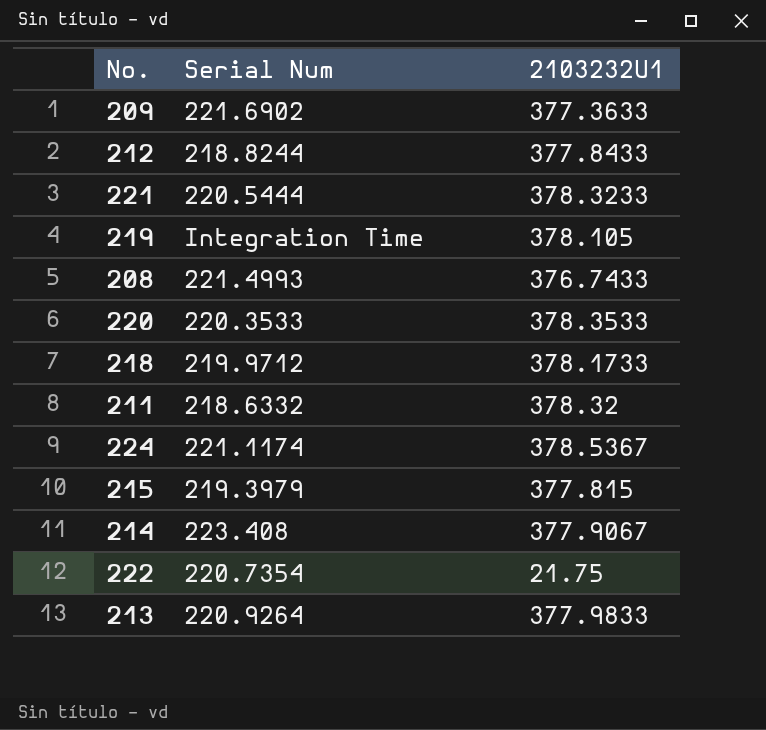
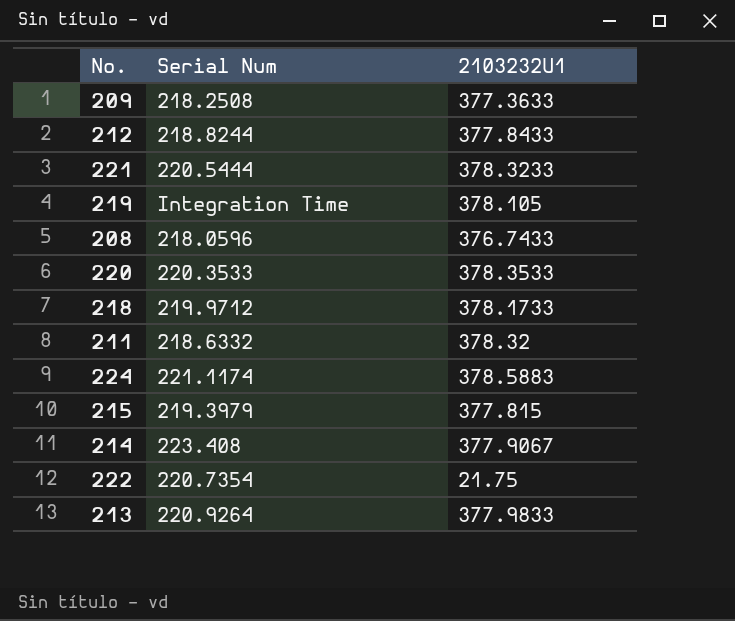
209 | Serial Num: 221.6902 -> 218.2508
208 | Serial Num: 221.4993 -> 218.0596
224 | 2103232U1: 378.5367 -> 378.5883

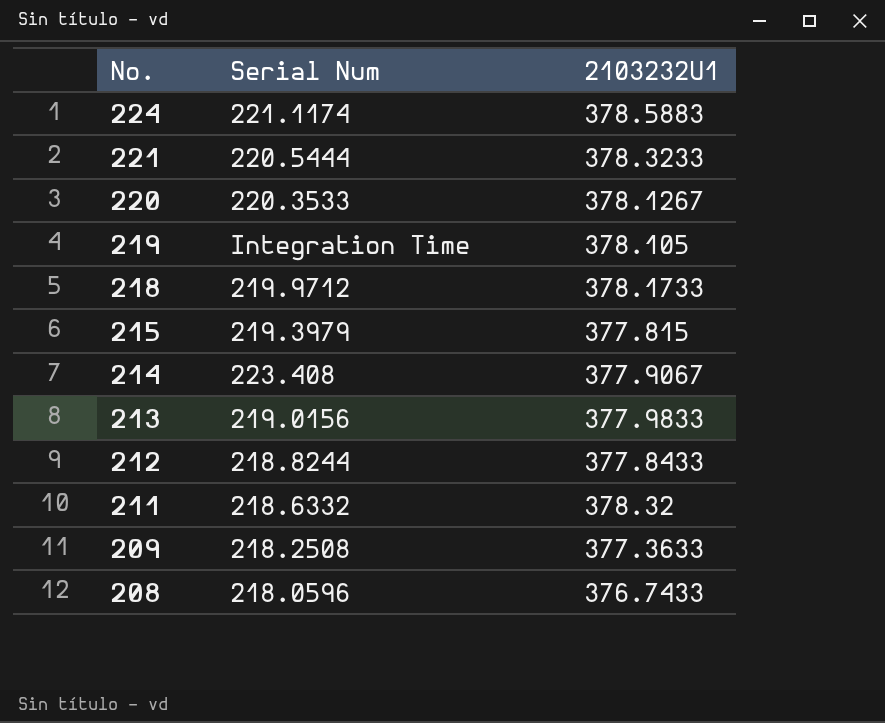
row order: none -> No. descending
row 222: 220.7354 | 21.75 -> none
220 | 2103232U1: 378.3533 -> 378.1267
213 | Serial Num: 220.9264 -> 219.0156

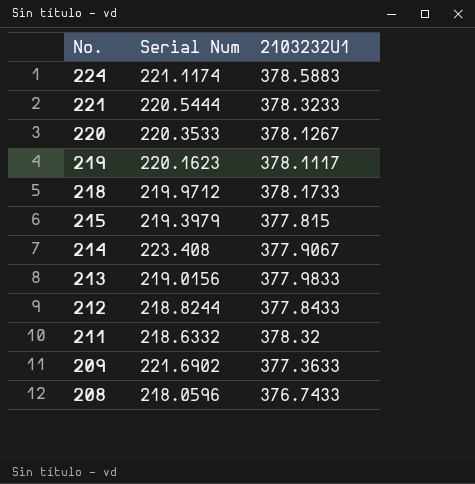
219 | Serial Num: Integration Time -> 220.1623
219 | 2103232U1: 378.105 -> 378.1117
209 | Serial Num: 218.2508 -> 221.6902

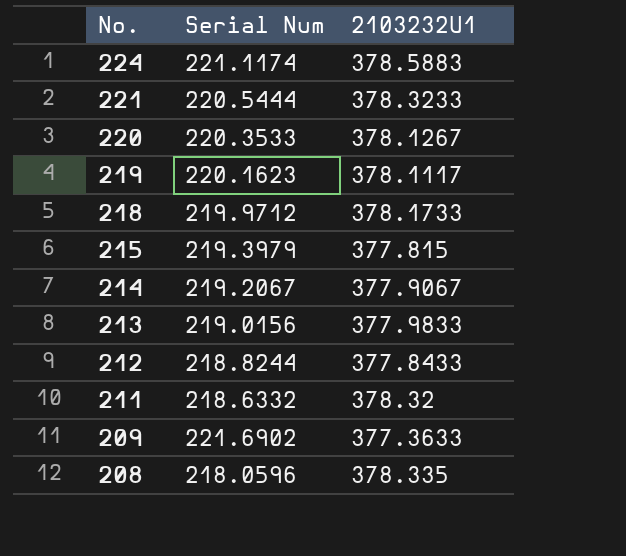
214 | Serial Num: 223.408 -> 219.2067
208 | 2103232U1: 376.7433 -> 378.335

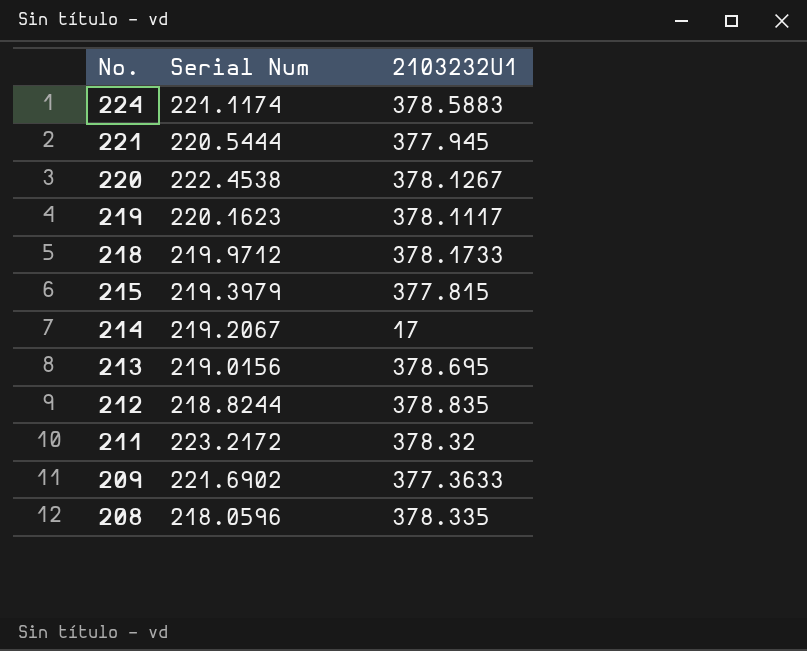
221 | 2103232U1: 378.3233 -> 377.945
220 | Serial Num: 220.3533 -> 222.4538
214 | 2103232U1: 377.9067 -> 17
213 | 2103232U1: 377.9833 -> 378.695
212 | 2103232U1: 377.8433 -> 378.835
211 | Serial Num: 218.6332 -> 223.2172

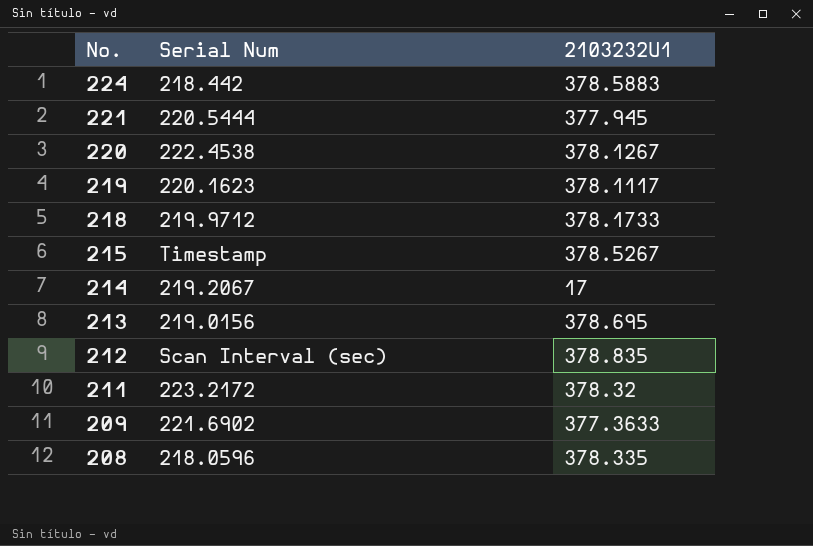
224 | Serial Num: 221.1174 -> 218.442
215 | Serial Num: 219.3979 -> Timestamp
215 | 2103232U1: 377.815 -> 378.5267
212 | Serial Num: 218.8244 -> Scan Interval (sec)

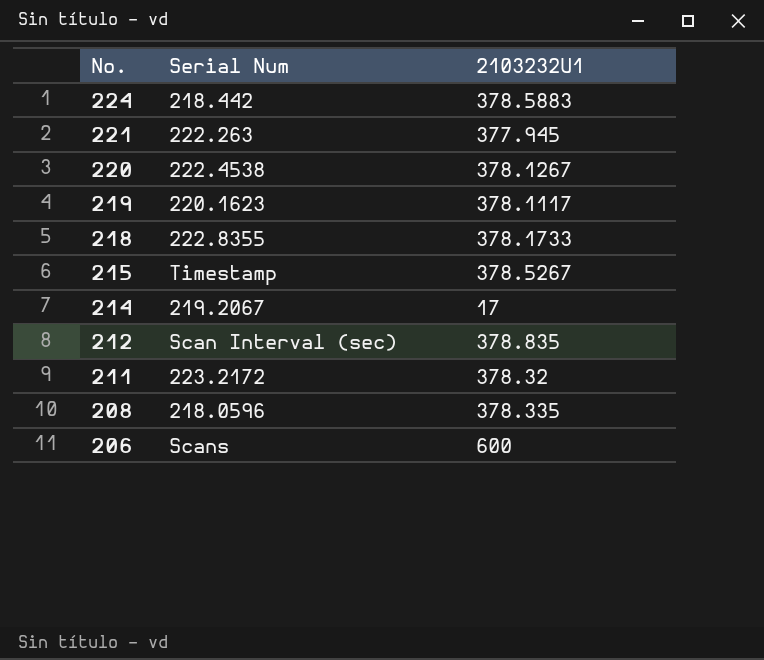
row 213: 219.0156 | 378.695 -> none
row 209: 221.6902 | 377.3633 -> none
221 | Serial Num: 220.5444 -> 222.263
218 | Serial Num: 219.9712 -> 222.8355
row 206: none -> Scans | 600

